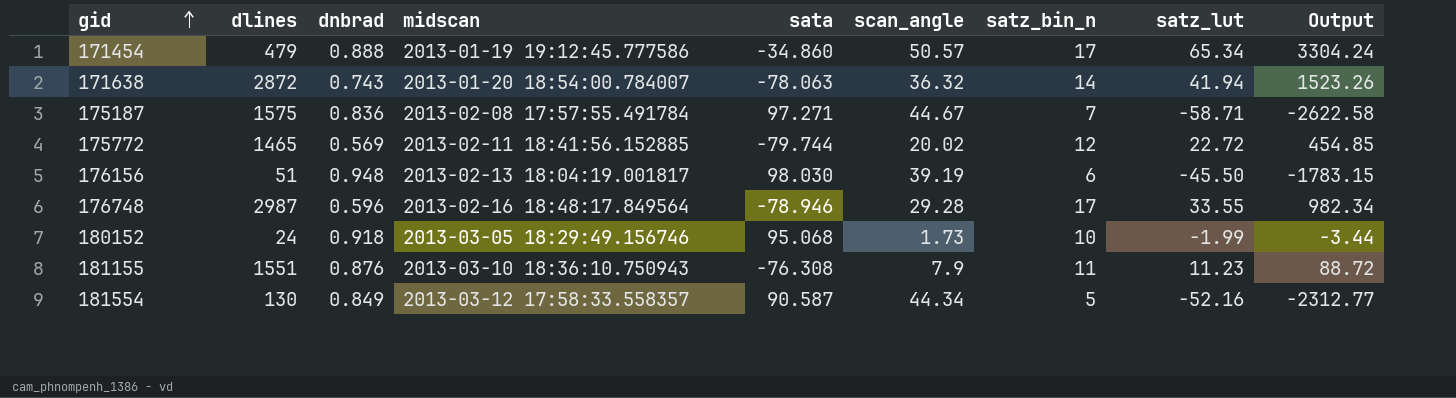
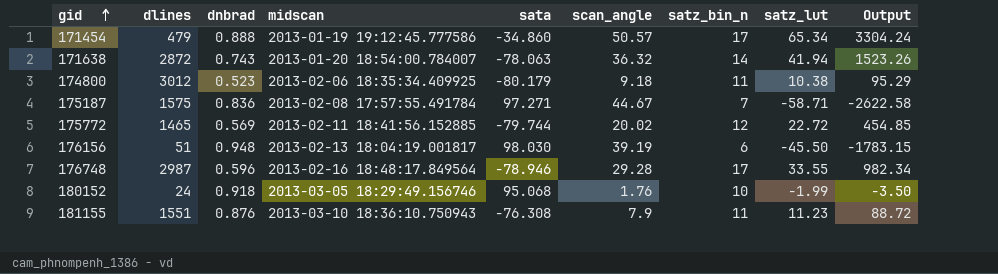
row 181554: 130 | 0.849 | 2013-03-12 17:58:33.558357 | 90.587 | 44.34 | 5 | -52.16 | -2312.77 -> none
row 174800: none -> 3012 | 0.523 | 2013-02-06 18:35:34.409925 | -80.179 | 9.18 | 11 | 10.38 | 95.29
180152 | scan_angle: 1.73 -> 1.76
180152 | Output: -3.44 -> -3.50

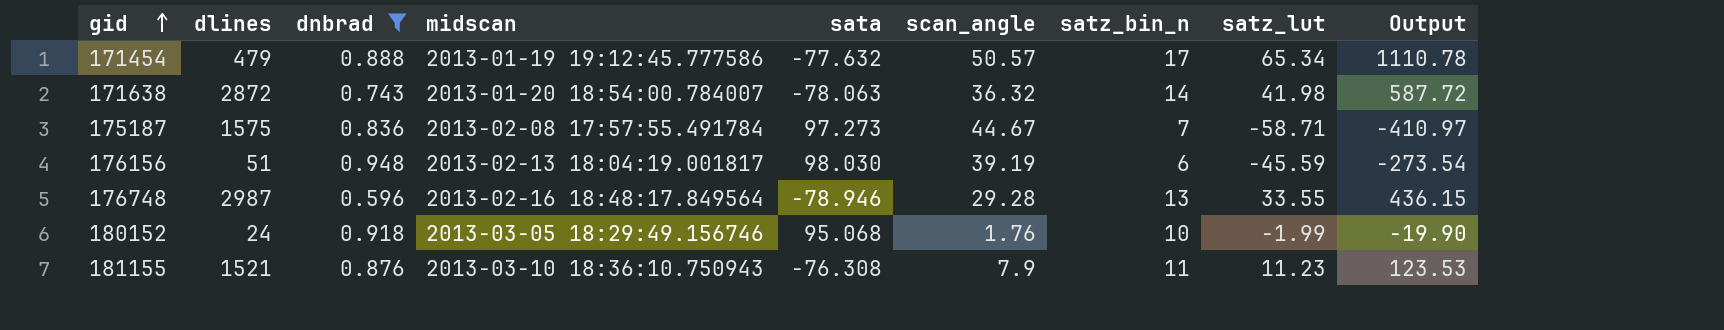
filter: none -> dnbrad >= 0.596
column Output | formula: [scan_angle] * [satz_lut] -> [satz_bin_n] * [satz_lut]
171454 | sata: -34.860 -> -77.632
171638 | satz_lut: 41.94 -> 41.98
175187 | sata: 97.271 -> 97.273
176156 | satz_lut: -45.50 -> -45.59
176748 | satz_bin_n: 17 -> 13
181155 | dlines: 1551 -> 1521

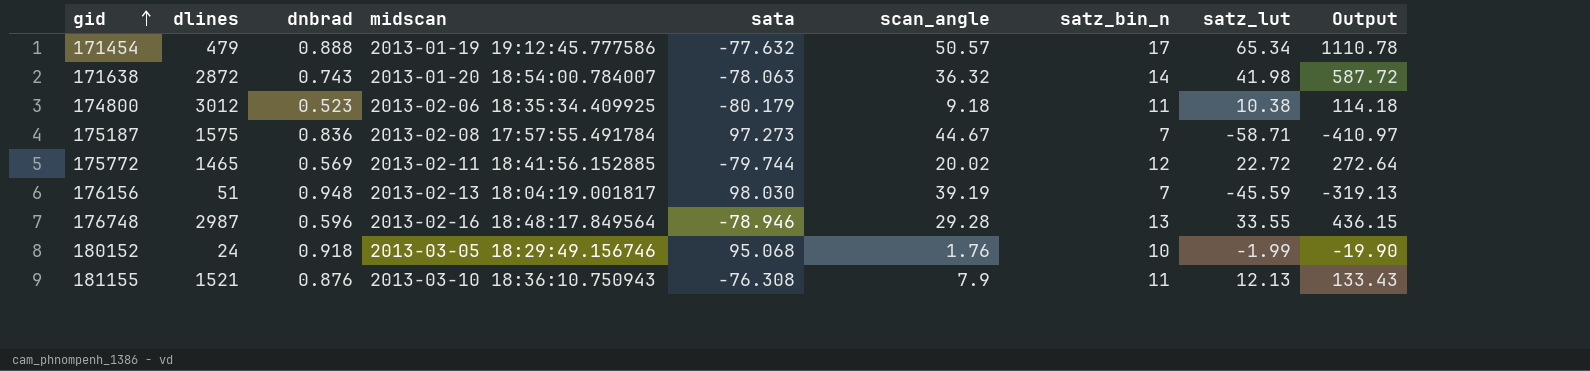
filter: dnbrad >= 0.596 -> none
176156 | satz_bin_n: 6 -> 7
176156 | Output: -273.54 -> -319.13
181155 | satz_lut: 11.23 -> 12.13
181155 | Output: 123.53 -> 133.43

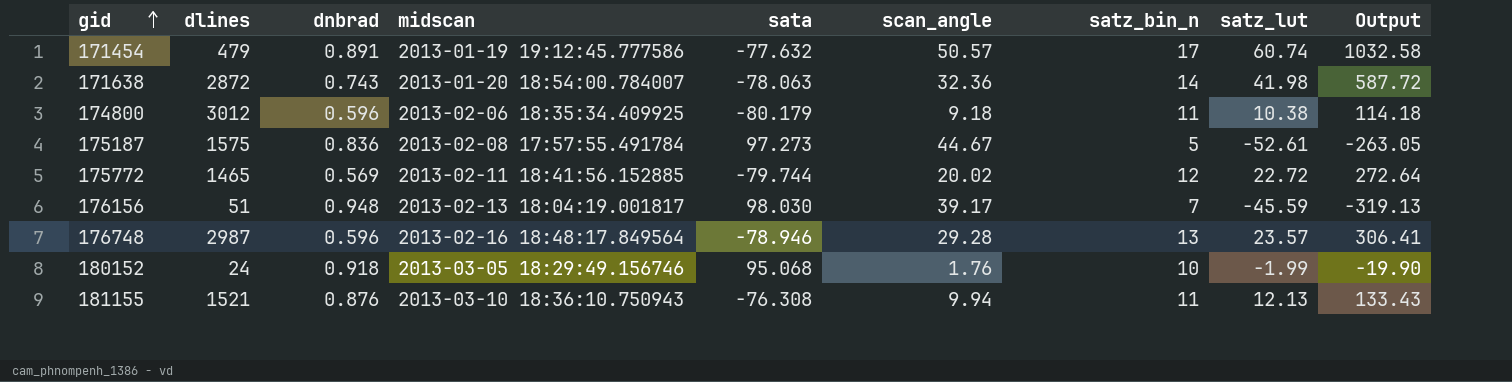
171454 | dnbrad: 0.888 -> 0.891
171454 | satz_lut: 65.34 -> 60.74
171454 | Output: 1110.78 -> 1032.58
171638 | scan_angle: 36.32 -> 32.36
174800 | dnbrad: 0.523 -> 0.596
175187 | satz_bin_n: 7 -> 5
175187 | satz_lut: -58.71 -> -52.61
175187 | Output: -410.97 -> -263.05
176156 | scan_angle: 39.19 -> 39.17
176748 | satz_lut: 33.55 -> 23.57
176748 | Output: 436.15 -> 306.41
181155 | scan_angle: 7.9 -> 9.94

